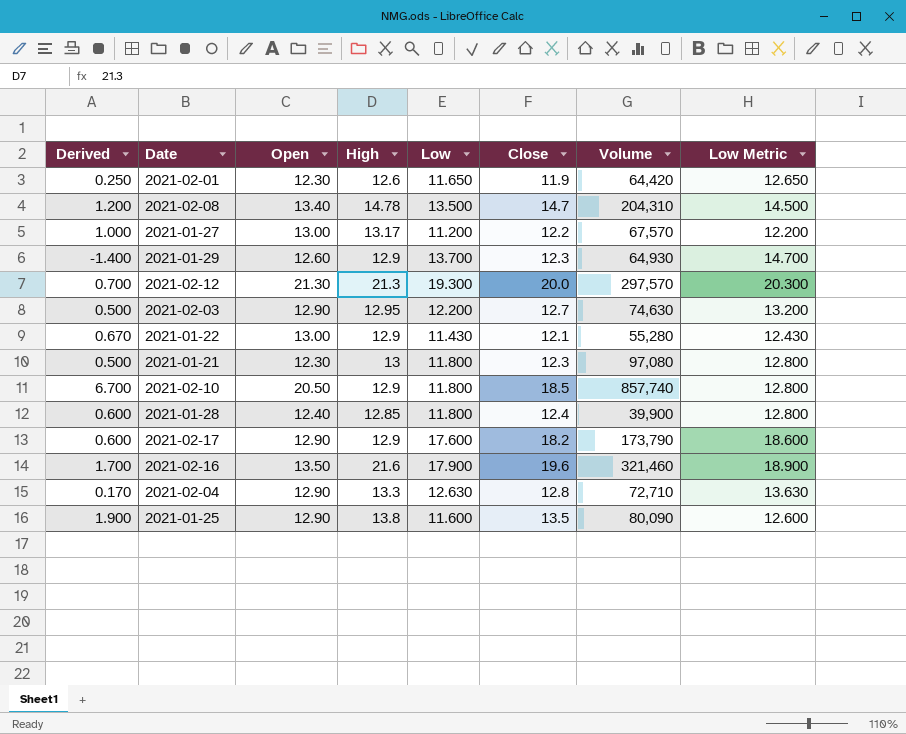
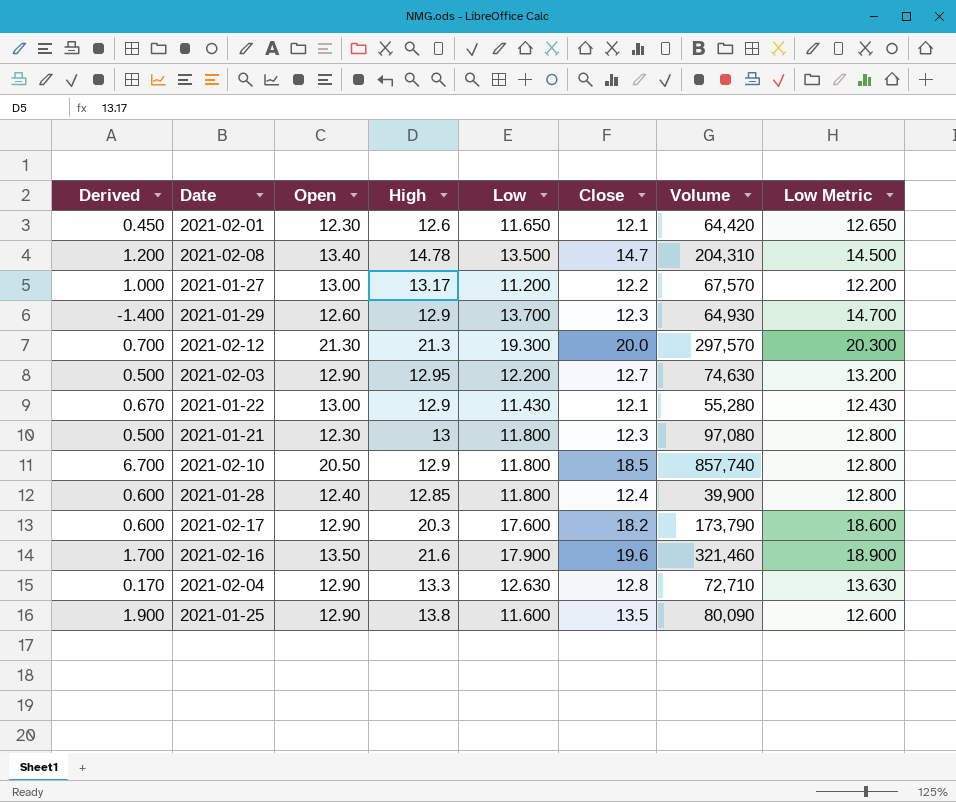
2021-02-01 | Derived: 0.250 -> 0.450
2021-02-01 | Close: 11.9 -> 12.1
2021-02-17 | High: 12.9 -> 20.3

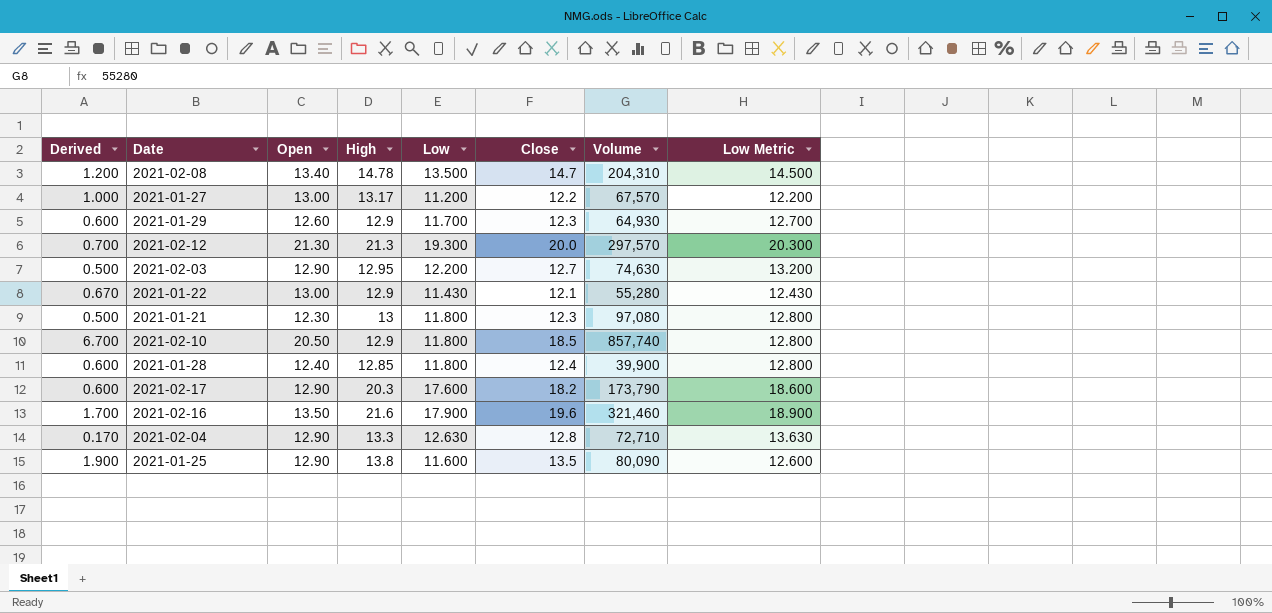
row 2021-02-01: 0.450 | 12.30 | 12.6 | 11.650 | 12.1 | 64,420 | 12.650 -> none
2021-01-29 | Derived: -1.400 -> 0.600
2021-01-29 | Low: 13.700 -> 11.700
2021-01-29 | Low Metric: 14.700 -> 12.700

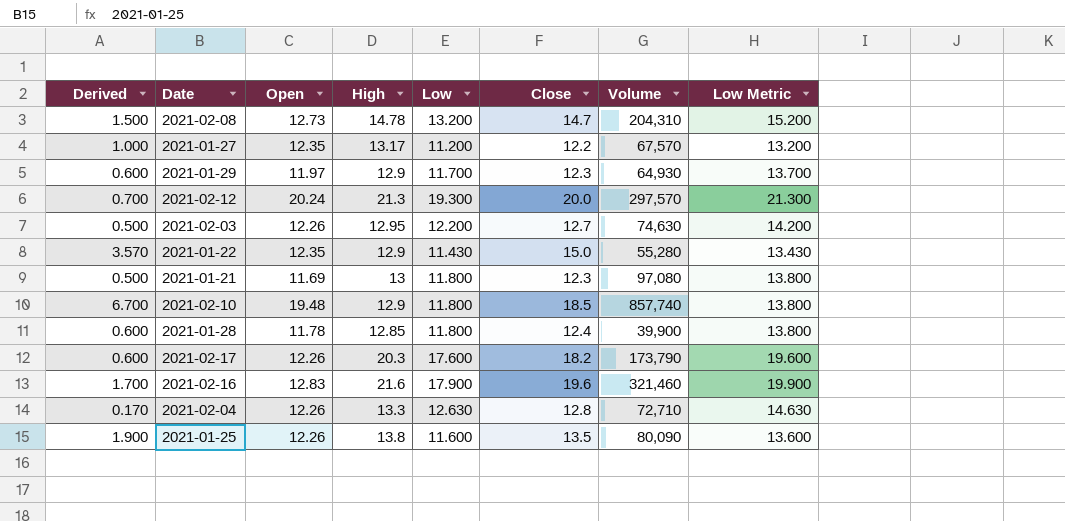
column Low Metric | formula: [Low] + 1 -> [Low] + 2
2021-02-08 | Derived: 1.200 -> 1.500
2021-02-08 | Open: 13.40 -> 12.73
2021-02-08 | Low: 13.500 -> 13.200
2021-01-27 | Open: 13.00 -> 12.35
2021-01-29 | Open: 12.60 -> 11.97
2021-02-12 | Open: 21.30 -> 20.24
2021-02-03 | Open: 12.90 -> 12.26
2021-01-22 | Derived: 0.670 -> 3.570
2021-01-22 | Open: 13.00 -> 12.35
2021-01-22 | Close: 12.1 -> 15.0
2021-01-21 | Open: 12.30 -> 11.69
2021-02-10 | Open: 20.50 -> 19.48
2021-01-28 | Open: 12.40 -> 11.78
2021-02-17 | Open: 12.90 -> 12.26
2021-02-16 | Open: 13.50 -> 12.83
2021-02-04 | Open: 12.90 -> 12.26
2021-01-25 | Open: 12.90 -> 12.26

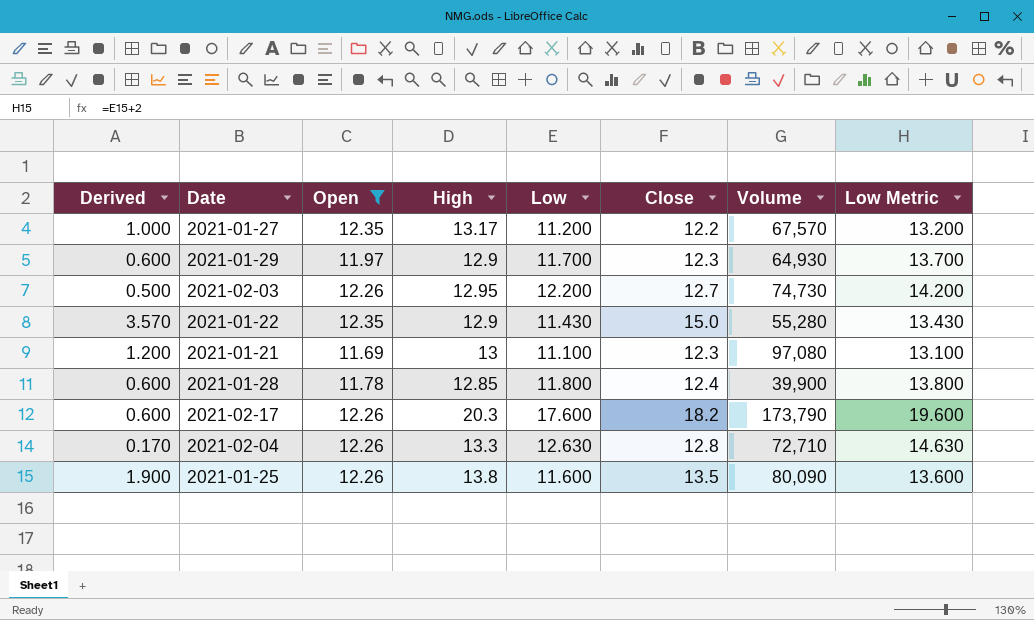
filter: none -> Open <= 12.35
2021-02-03 | Volume: 74,630 -> 74,730
2021-01-21 | Derived: 0.500 -> 1.200
2021-01-21 | Low: 11.800 -> 11.100
2021-01-21 | Low Metric: 13.800 -> 13.100

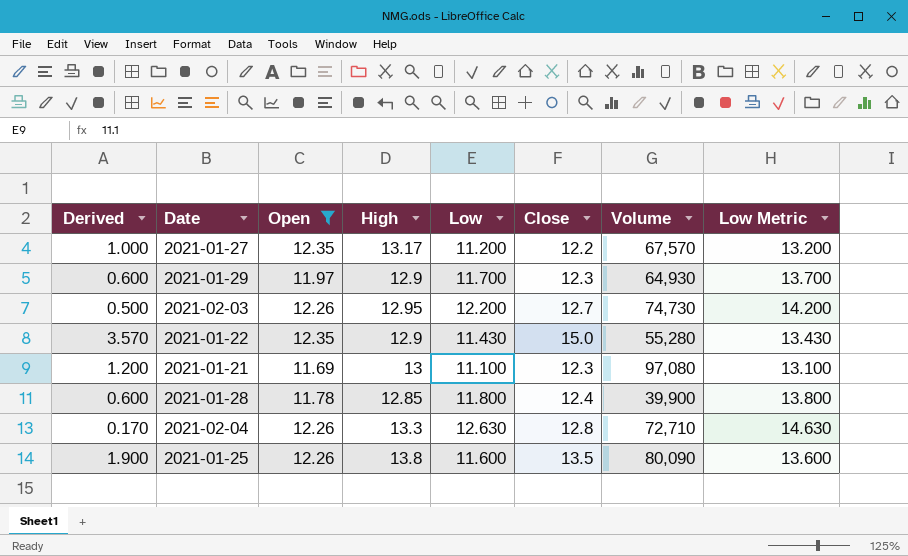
row 2021-02-17: 0.600 | 12.26 | 20.3 | 17.600 | 18.2 | 173,790 | 19.600 -> none

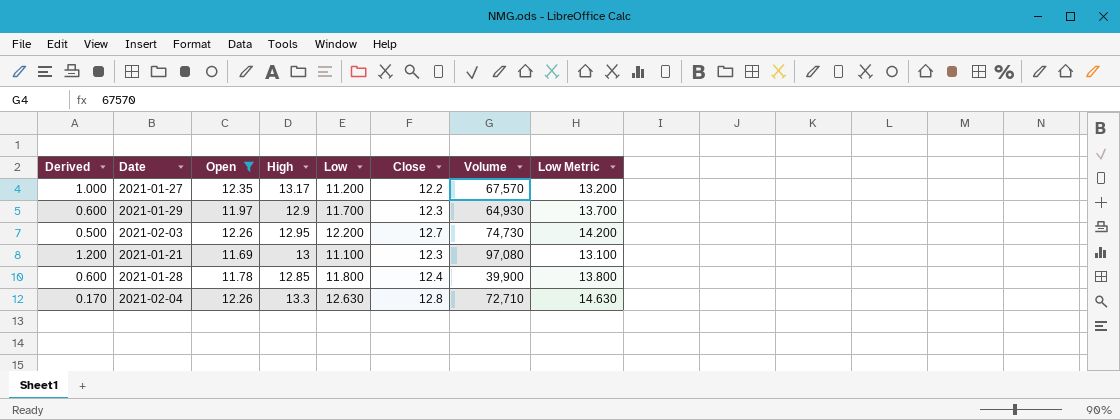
row 2021-01-22: 3.570 | 12.35 | 12.9 | 11.430 | 15.0 | 55,280 | 13.430 -> none
row 2021-01-25: 1.900 | 12.26 | 13.8 | 11.600 | 13.5 | 80,090 | 13.600 -> none

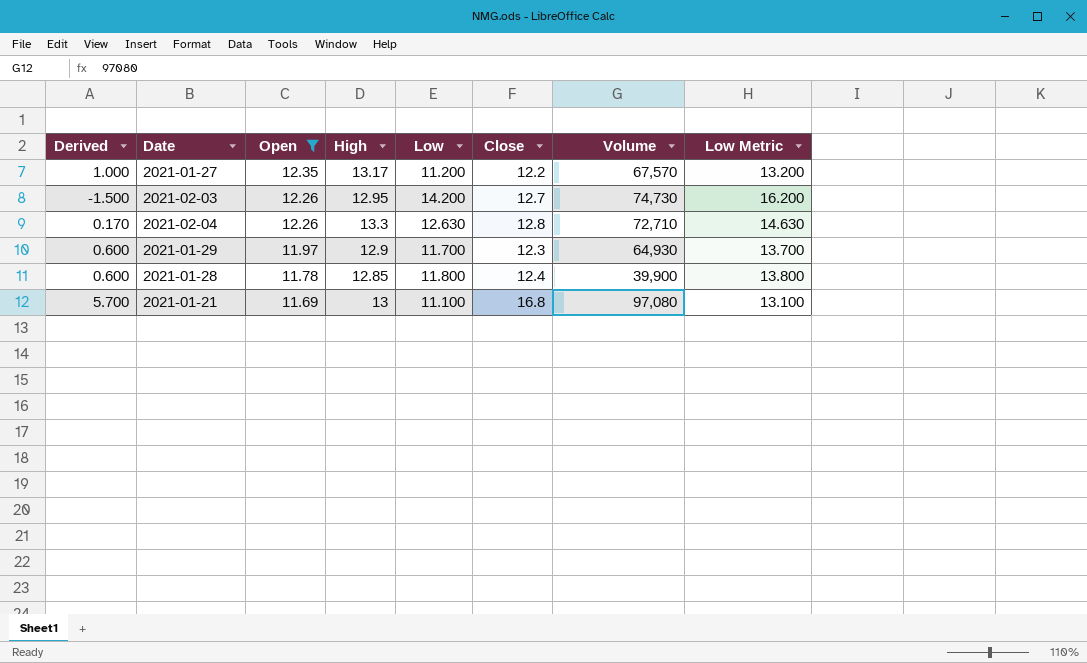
row order: none -> Open descending
2021-02-03 | Derived: 0.500 -> -1.500
2021-02-03 | Low: 12.200 -> 14.200
2021-02-03 | Low Metric: 14.200 -> 16.200
2021-01-21 | Derived: 1.200 -> 5.700
2021-01-21 | Close: 12.3 -> 16.8

